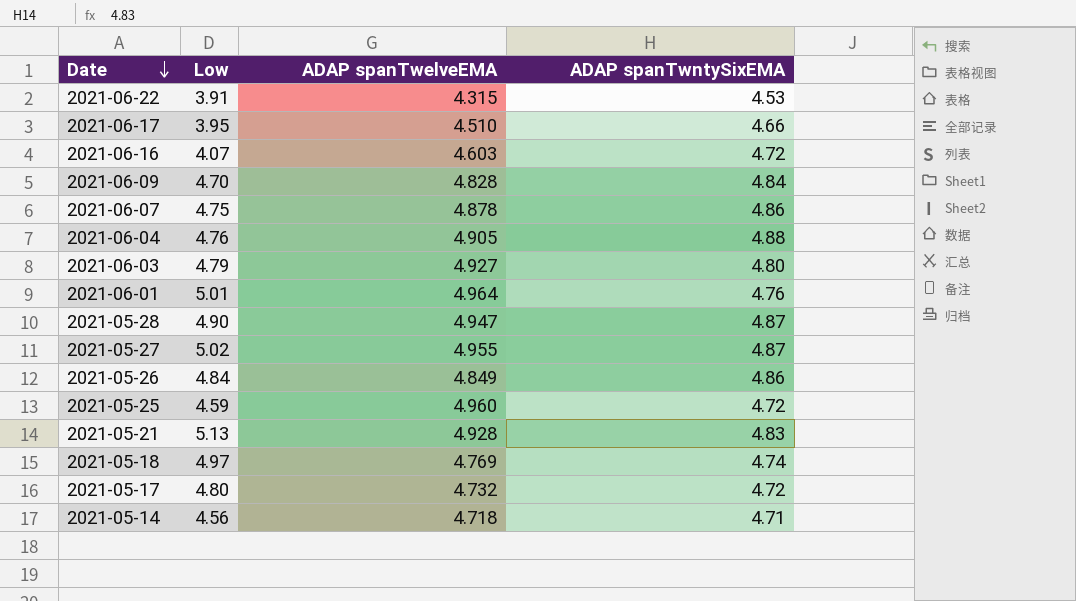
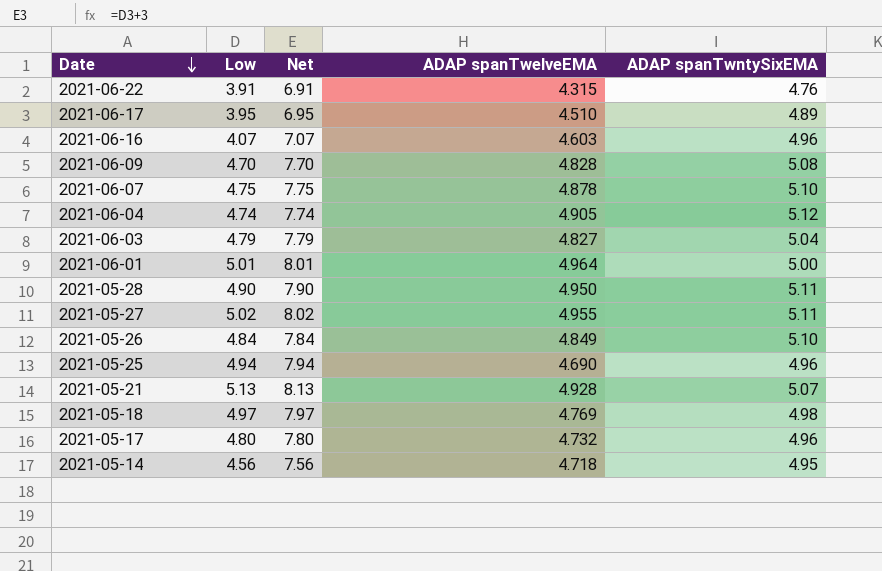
column Net | formula: none -> [Low] + 3
2021-06-22 | ADAP spanTwntySixEMA: 4.53 -> 4.76
2021-06-17 | ADAP spanTwntySixEMA: 4.66 -> 4.89
2021-06-16 | ADAP spanTwntySixEMA: 4.72 -> 4.96
2021-06-09 | ADAP spanTwntySixEMA: 4.84 -> 5.08
2021-06-07 | ADAP spanTwntySixEMA: 4.86 -> 5.10
2021-06-04 | Low: 4.76 -> 4.74
2021-06-04 | ADAP spanTwntySixEMA: 4.88 -> 5.12
2021-06-03 | ADAP spanTwelveEMA: 4.927 -> 4.827
2021-06-03 | ADAP spanTwntySixEMA: 4.80 -> 5.04
2021-06-01 | ADAP spanTwntySixEMA: 4.76 -> 5.00
2021-05-28 | ADAP spanTwelveEMA: 4.947 -> 4.950
2021-05-28 | ADAP spanTwntySixEMA: 4.87 -> 5.11
2021-05-27 | ADAP spanTwntySixEMA: 4.87 -> 5.11
2021-05-26 | ADAP spanTwntySixEMA: 4.86 -> 5.10
2021-05-25 | Low: 4.59 -> 4.94
2021-05-25 | ADAP spanTwelveEMA: 4.960 -> 4.690
2021-05-25 | ADAP spanTwntySixEMA: 4.72 -> 4.96
2021-05-21 | ADAP spanTwntySixEMA: 4.83 -> 5.07
2021-05-18 | ADAP spanTwntySixEMA: 4.74 -> 4.98
2021-05-17 | ADAP spanTwntySixEMA: 4.72 -> 4.96
2021-05-14 | ADAP spanTwntySixEMA: 4.71 -> 4.95

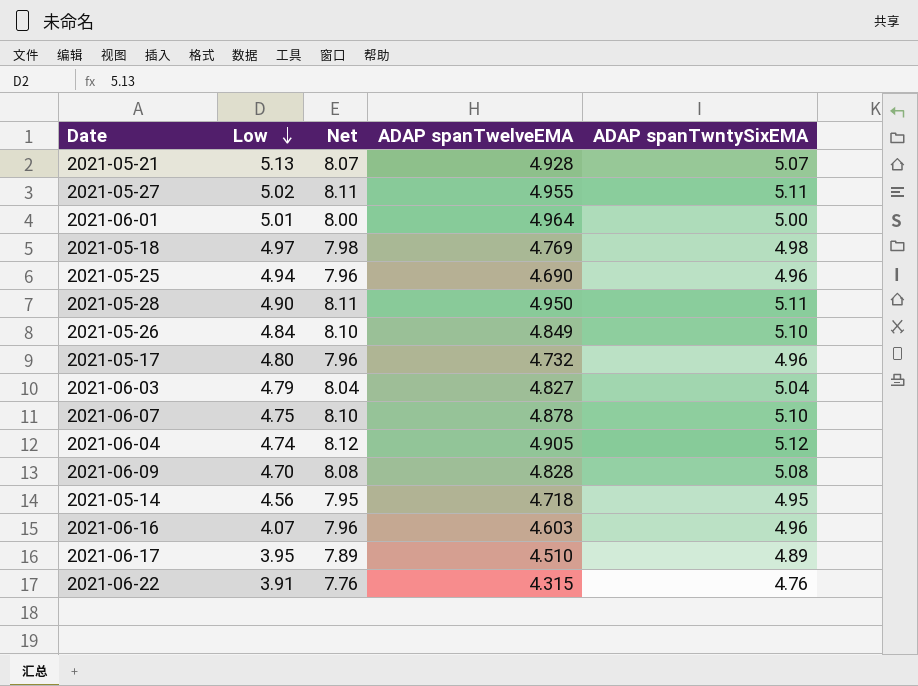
row order: Date descending -> Low descending
column Net | formula: [Low] + 3 -> [ADAP spanTwntySixEMA] + 3

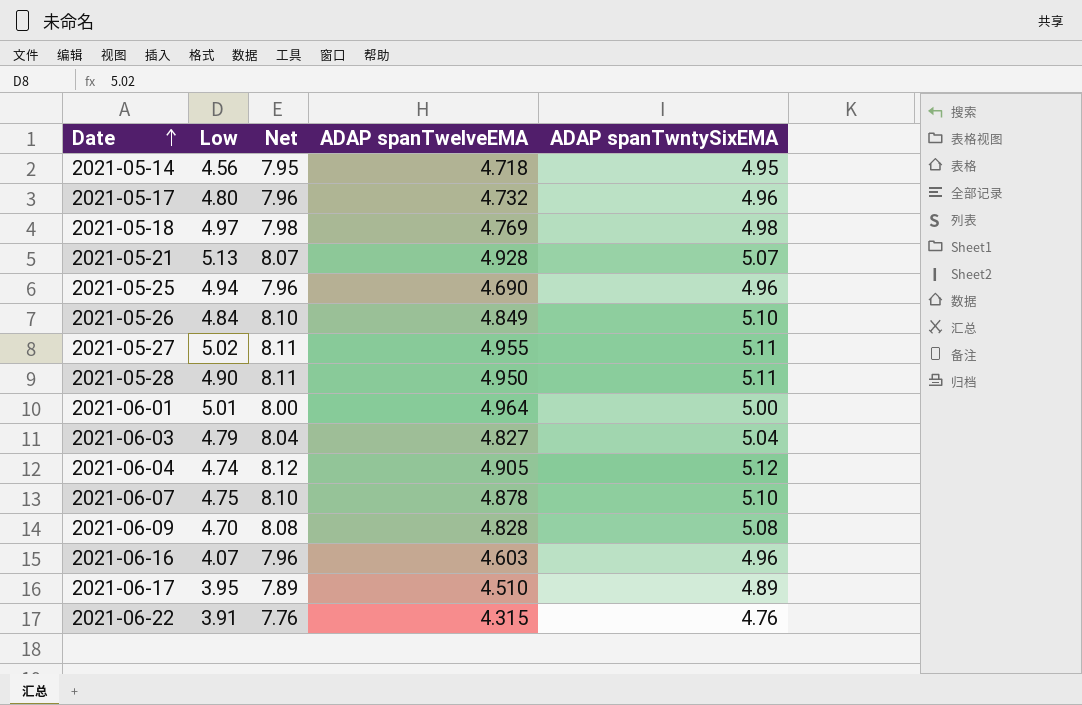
row order: Low descending -> Date ascending

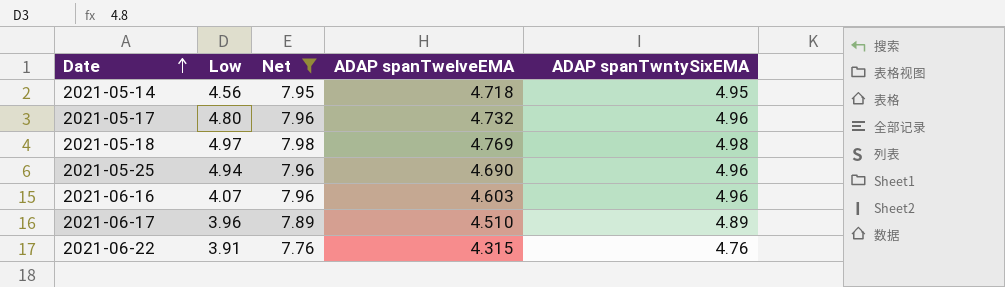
filter: none -> Net <= 7.98
2021-06-17 | Low: 3.95 -> 3.96

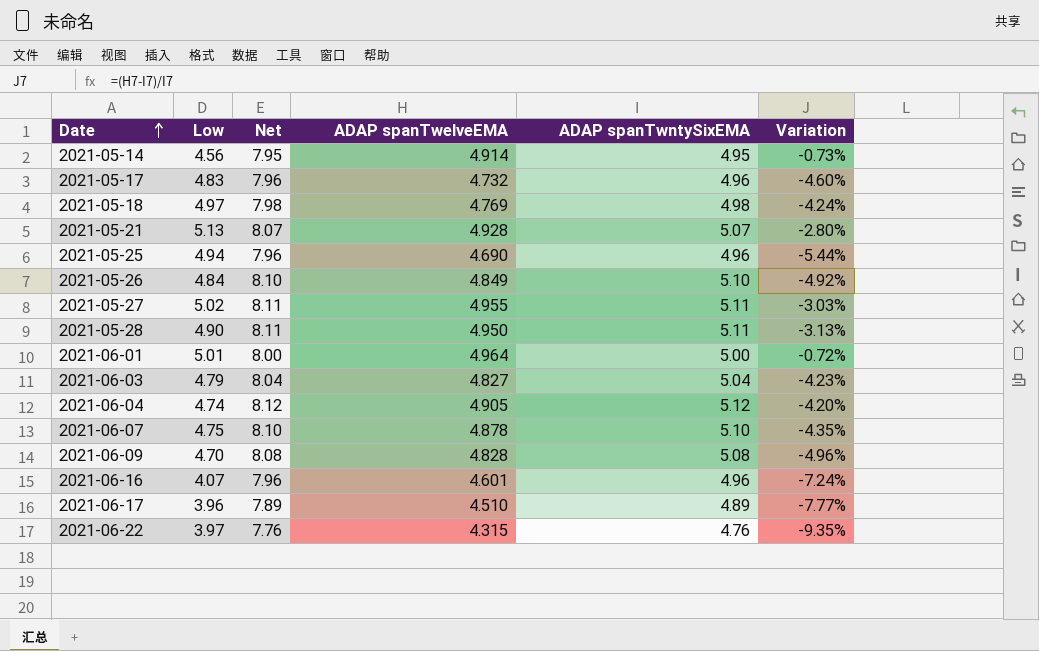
filter: Net <= 7.98 -> none
column Variation | formula: none -> ([ADAP spanTwelveEMA] - [ADAP spanTwntySixEMA]) / [ADAP spanTwntySixEMA]
2021-05-14 | ADAP spanTwelveEMA: 4.718 -> 4.914
2021-05-17 | Low: 4.80 -> 4.83
2021-06-16 | ADAP spanTwelveEMA: 4.603 -> 4.601
2021-06-22 | Low: 3.91 -> 3.97

